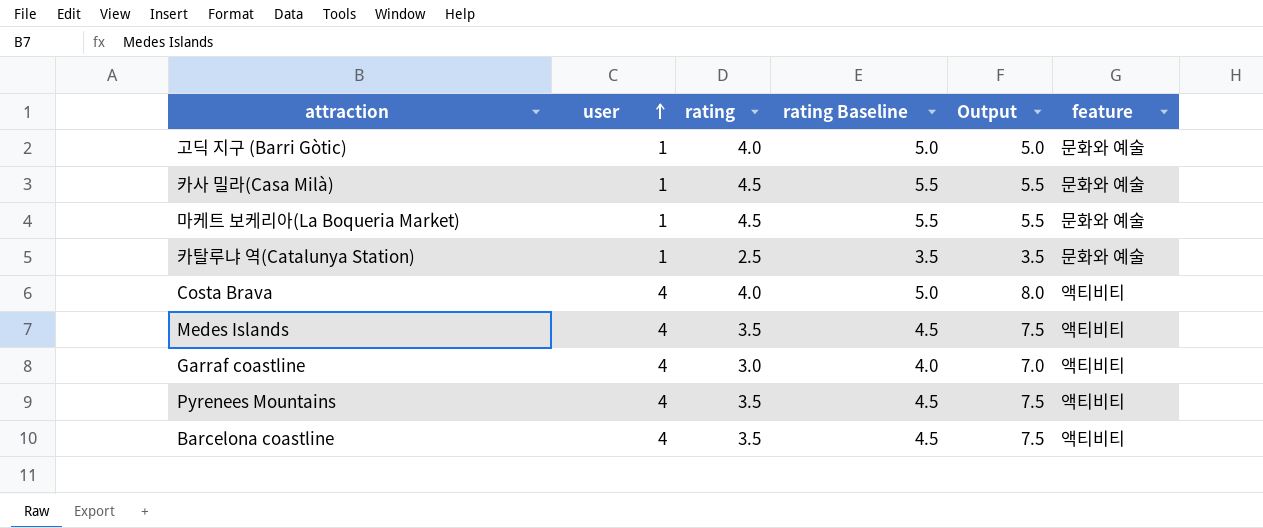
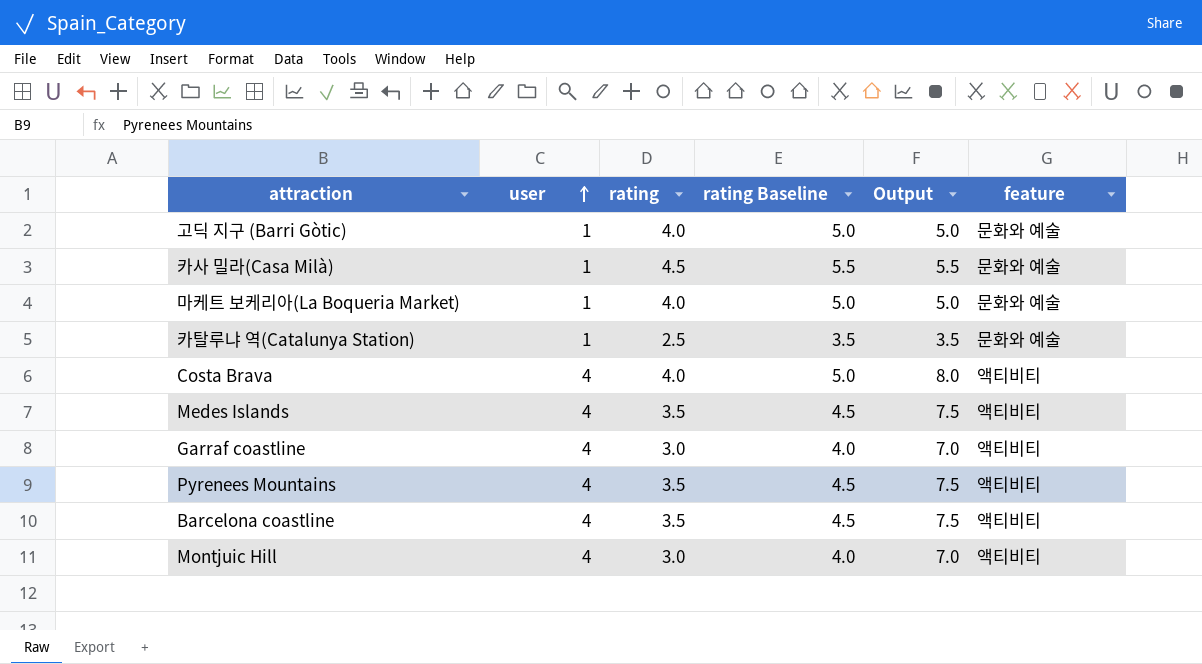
마케트 보케리아(La Boqueria Market) | rating: 4.5 -> 4.0
마케트 보케리아(La Boqueria Market) | rating Baseline: 5.5 -> 5.0
마케트 보케리아(La Boqueria Market) | Output: 5.5 -> 5.0
row Montjuic Hill: none -> 4 | 3.0 | 4.0 | 7.0 | 액티비티

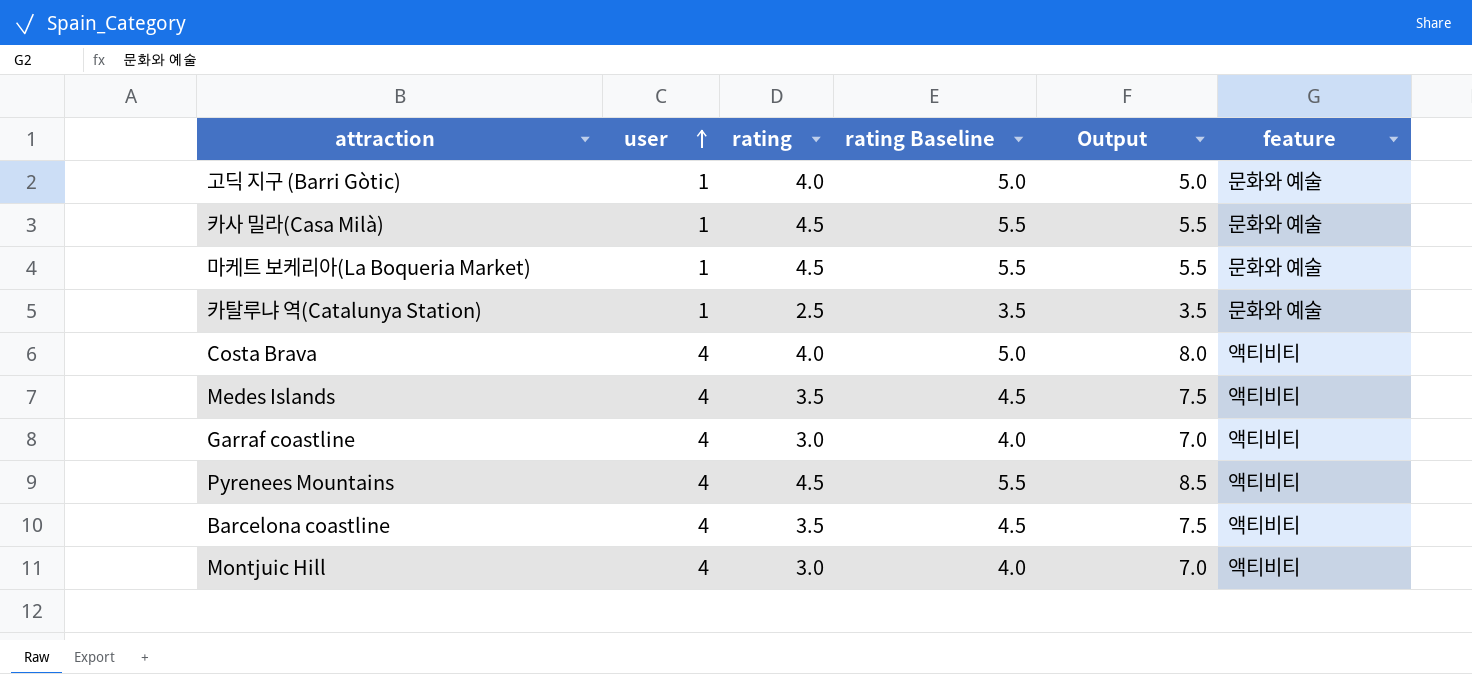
마케트 보케리아(La Boqueria Market) | rating: 4.0 -> 4.5
마케트 보케리아(La Boqueria Market) | rating Baseline: 5.0 -> 5.5
마케트 보케리아(La Boqueria Market) | Output: 5.0 -> 5.5
Pyrenees Mountains | rating: 3.5 -> 4.5
Pyrenees Mountains | rating Baseline: 4.5 -> 5.5
Pyrenees Mountains | Output: 7.5 -> 8.5

